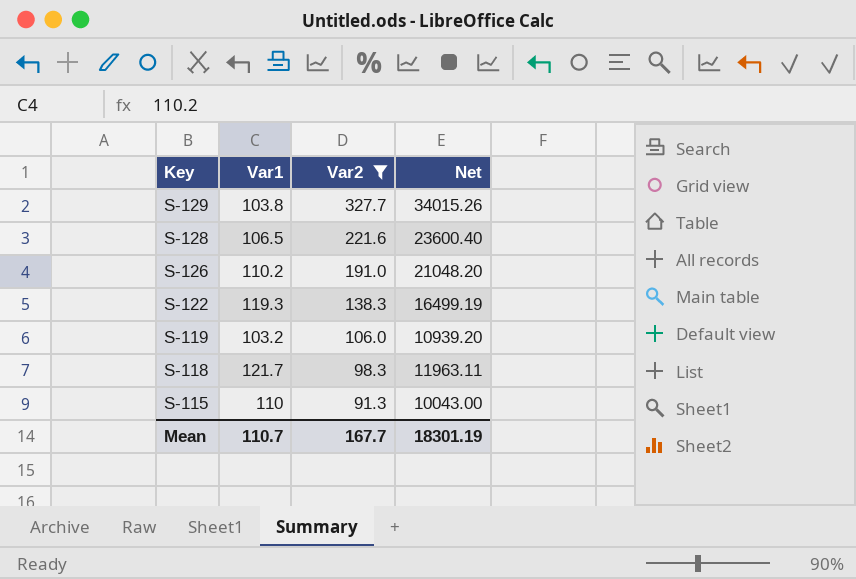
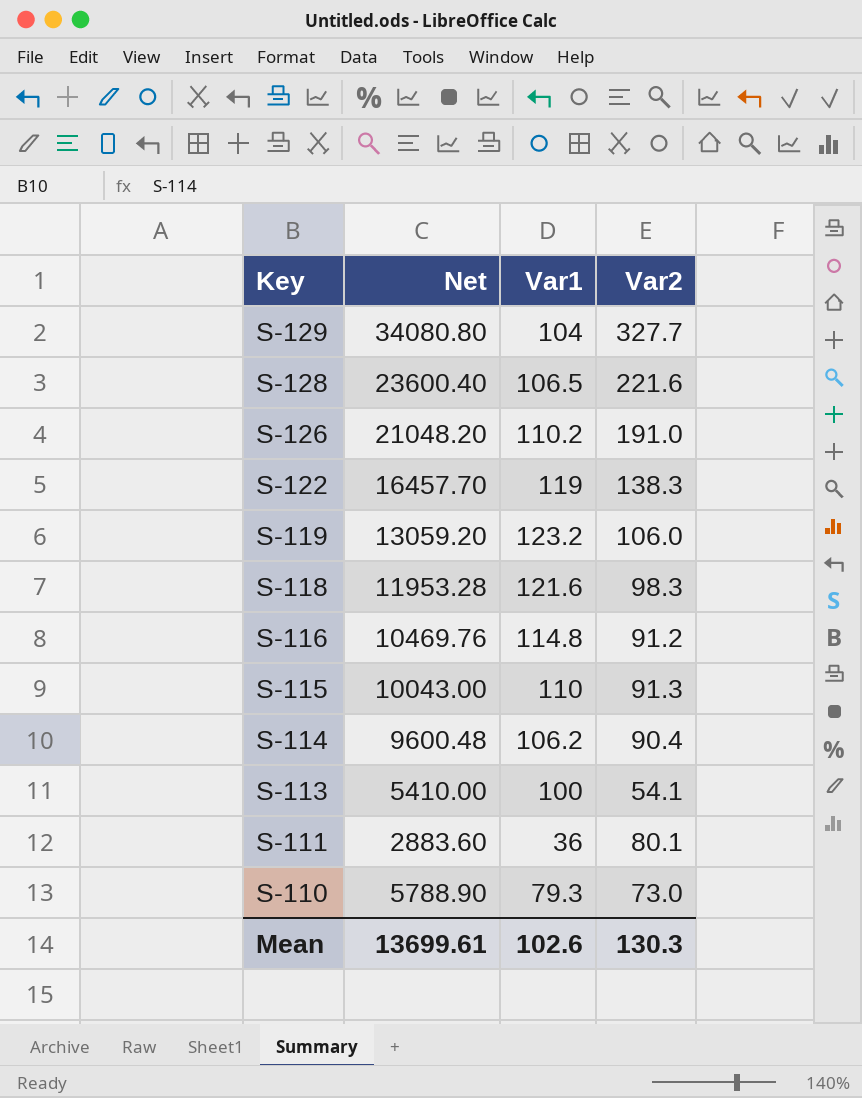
filter: Var2 >= 91.3 -> none
column Net | position: 4 -> 2
S-129 | Net: 34015.26 -> 34080.80
S-129 | Var1: 103.8 -> 104
S-122 | Net: 16499.19 -> 16457.70
S-122 | Var1: 119.3 -> 119
S-119 | Net: 10939.20 -> 13059.20
S-119 | Var1: 103.2 -> 123.2
S-118 | Net: 11963.11 -> 11953.28
S-118 | Var1: 121.7 -> 121.6
Mean | Net: 18301.19 -> 13699.61
Mean | Var1: 110.7 -> 102.6
Mean | Var2: 167.7 -> 130.3

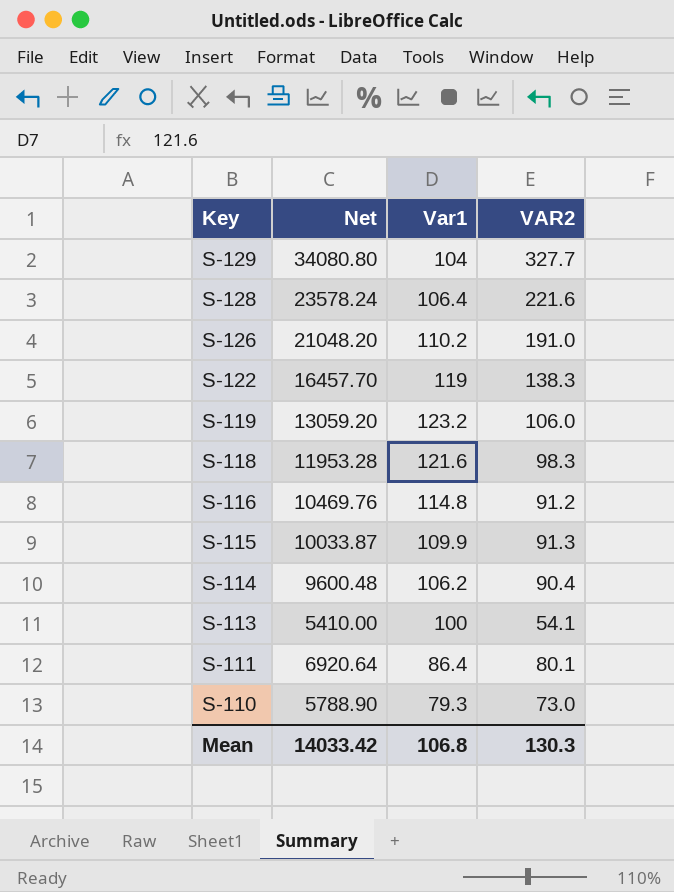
column name: Var2 -> VAR2
S-128 | Net: 23600.40 -> 23578.24
S-128 | Var1: 106.5 -> 106.4
S-115 | Net: 10043.00 -> 10033.87
S-115 | Var1: 110 -> 109.9
S-111 | Net: 2883.60 -> 6920.64
S-111 | Var1: 36 -> 86.4
Mean | Net: 13699.61 -> 14033.42
Mean | Var1: 102.6 -> 106.8

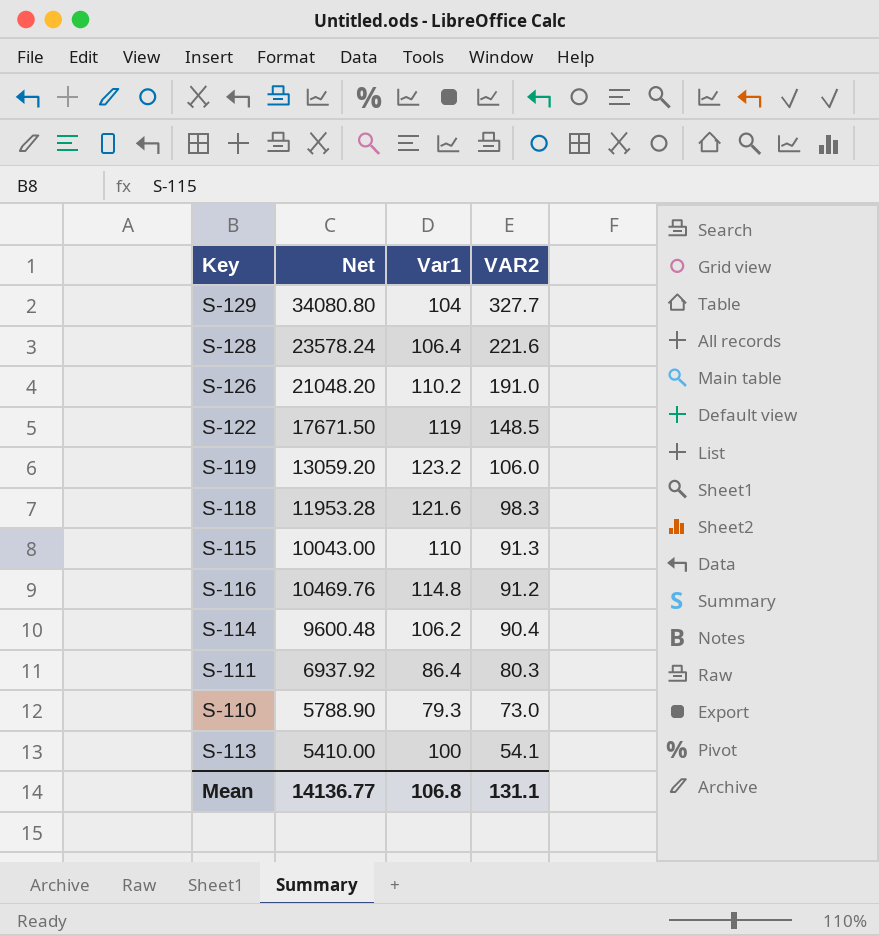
row order: Key descending -> VAR2 descending
S-122 | Net: 16457.70 -> 17671.50
S-122 | VAR2: 138.3 -> 148.5
S-115 | Net: 10033.87 -> 10043.00
S-115 | Var1: 109.9 -> 110
S-111 | Net: 6920.64 -> 6937.92
S-111 | VAR2: 80.1 -> 80.3
Mean | Net: 14033.42 -> 14136.77
Mean | VAR2: 130.3 -> 131.1

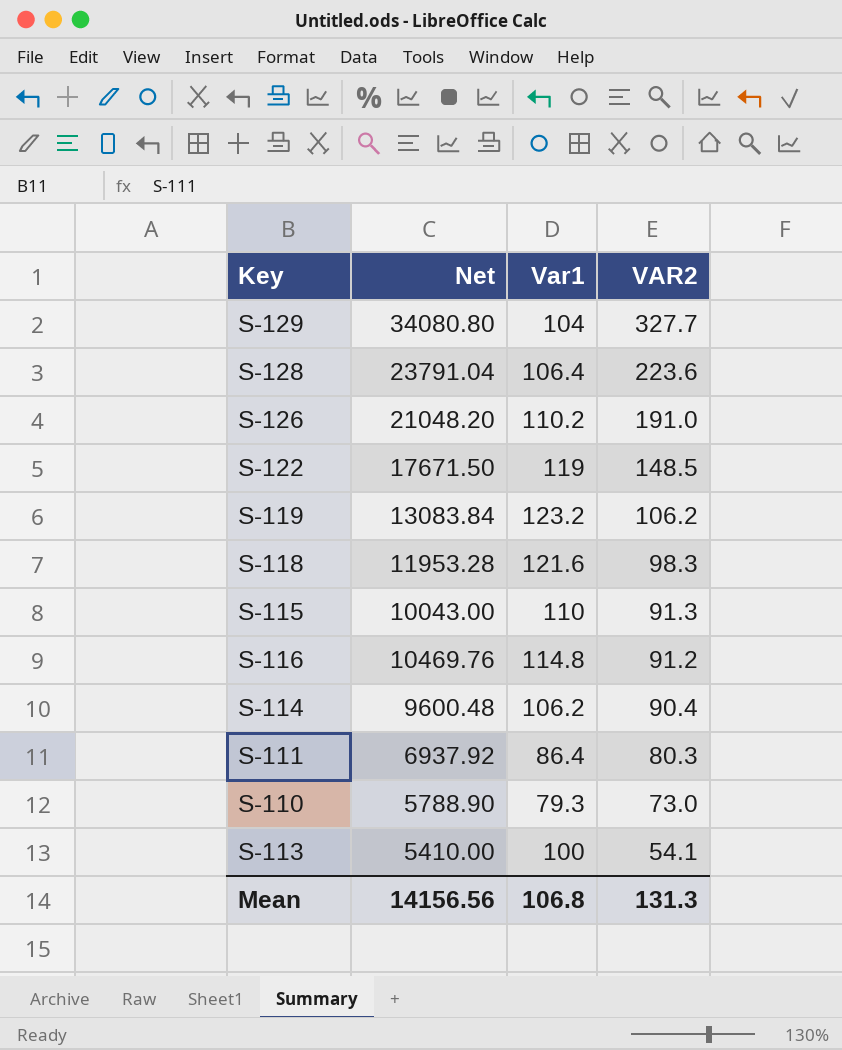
S-128 | Net: 23578.24 -> 23791.04
S-128 | VAR2: 221.6 -> 223.6
S-119 | Net: 13059.20 -> 13083.84
S-119 | VAR2: 106.0 -> 106.2
Mean | Net: 14136.77 -> 14156.56
Mean | VAR2: 131.1 -> 131.3

